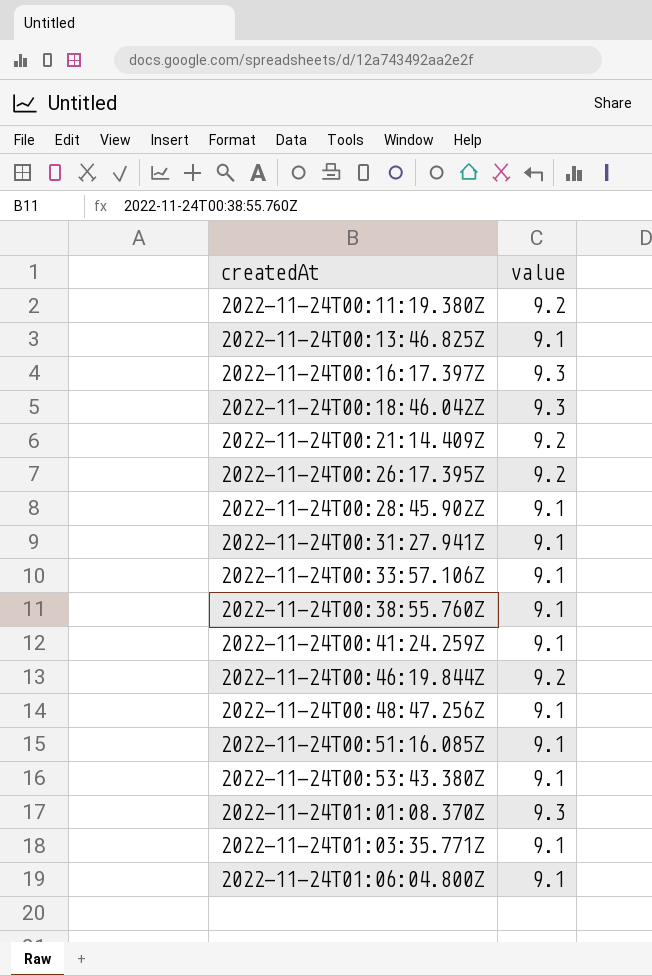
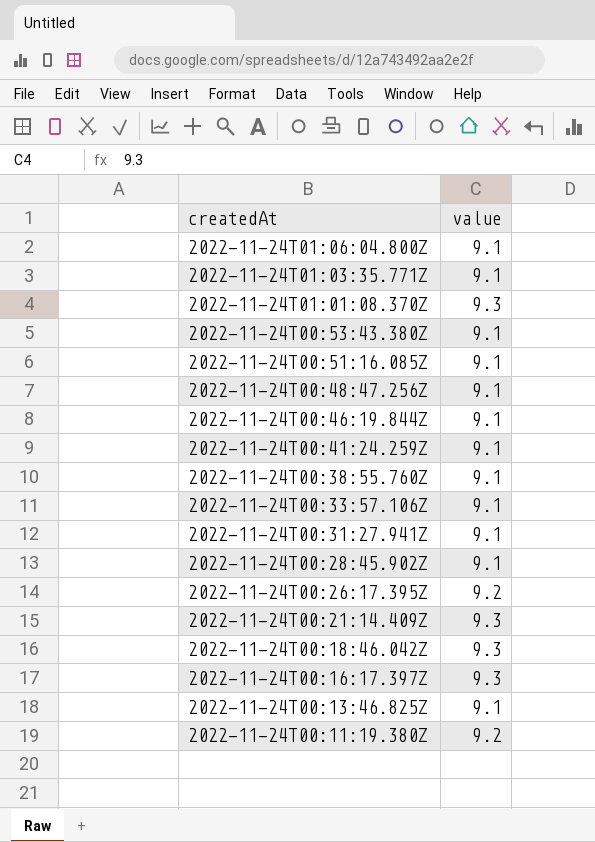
row order: createdAt ascending -> createdAt descending
2022-11-24T00:46:19.844Z | value: 9.2 -> 9.1
2022-11-24T00:21:14.409Z | value: 9.2 -> 9.3

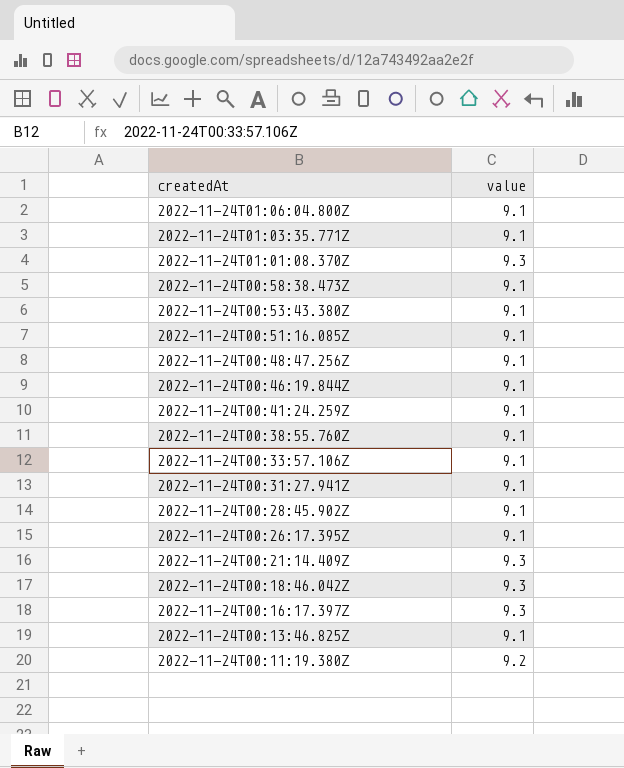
row 2022-11-24T00:58:38.473Z: none -> 9.1
2022-11-24T00:26:17.395Z | value: 9.2 -> 9.1

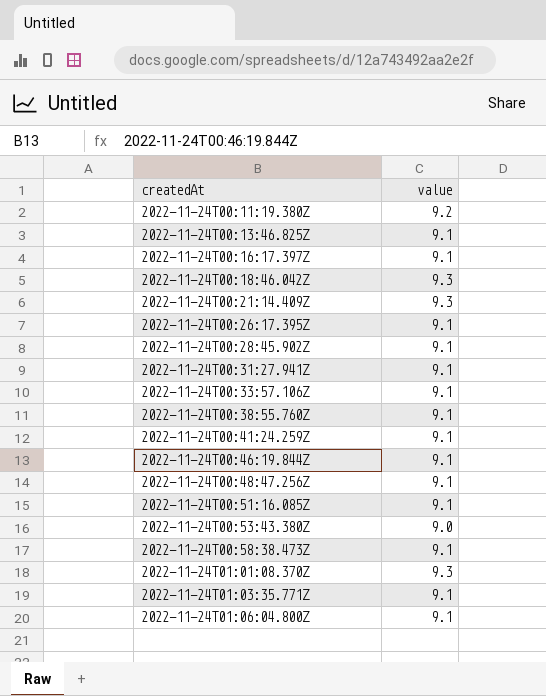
row order: createdAt descending -> createdAt ascending
2022-11-24T00:16:17.397Z | value: 9.3 -> 9.1
2022-11-24T00:53:43.380Z | value: 9.1 -> 9.0

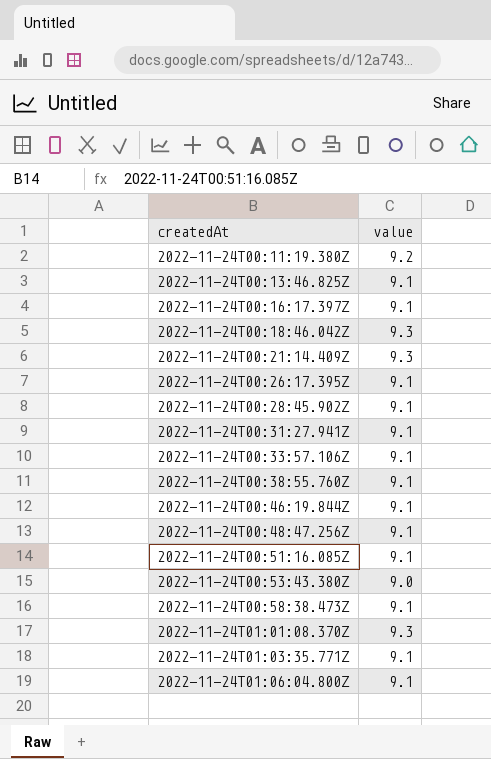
row 2022-11-24T00:41:24.259Z: 9.1 -> none

